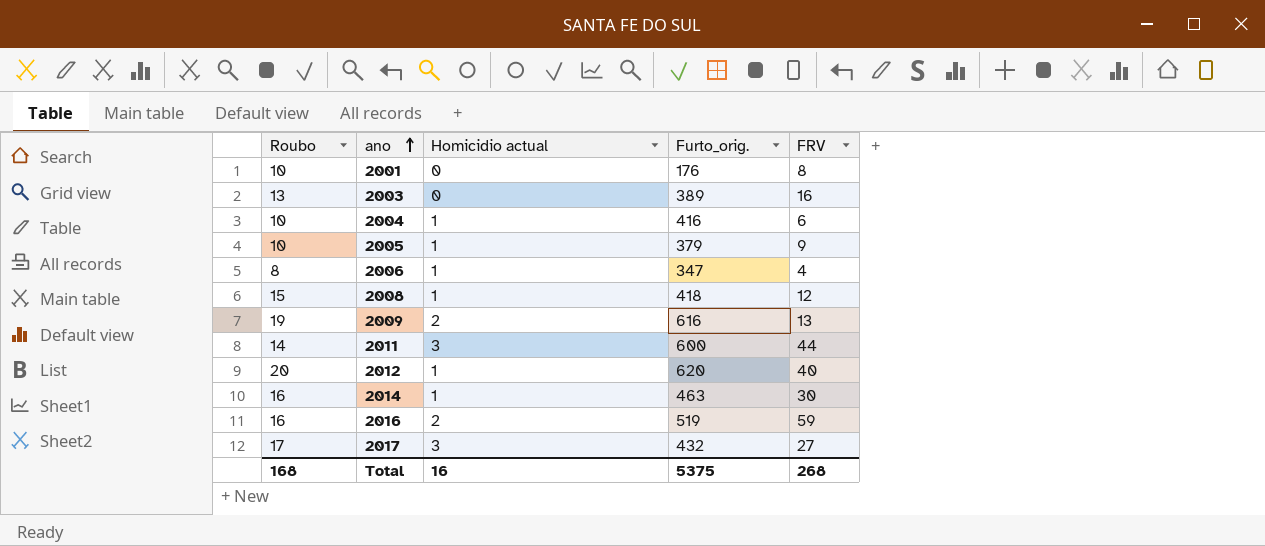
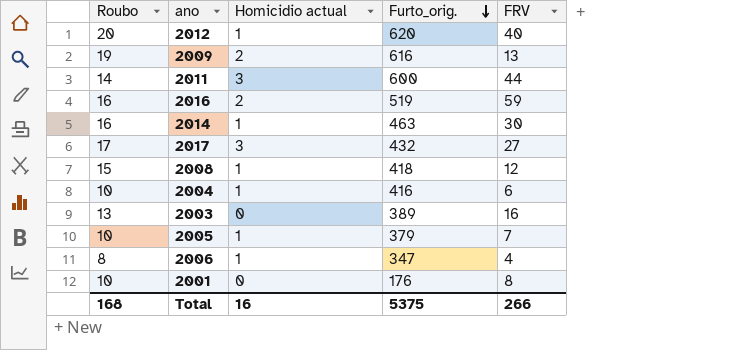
row order: ano ascending -> Furto_orig. descending
2005 | FRV: 9 -> 7
Total | FRV: 268 -> 266

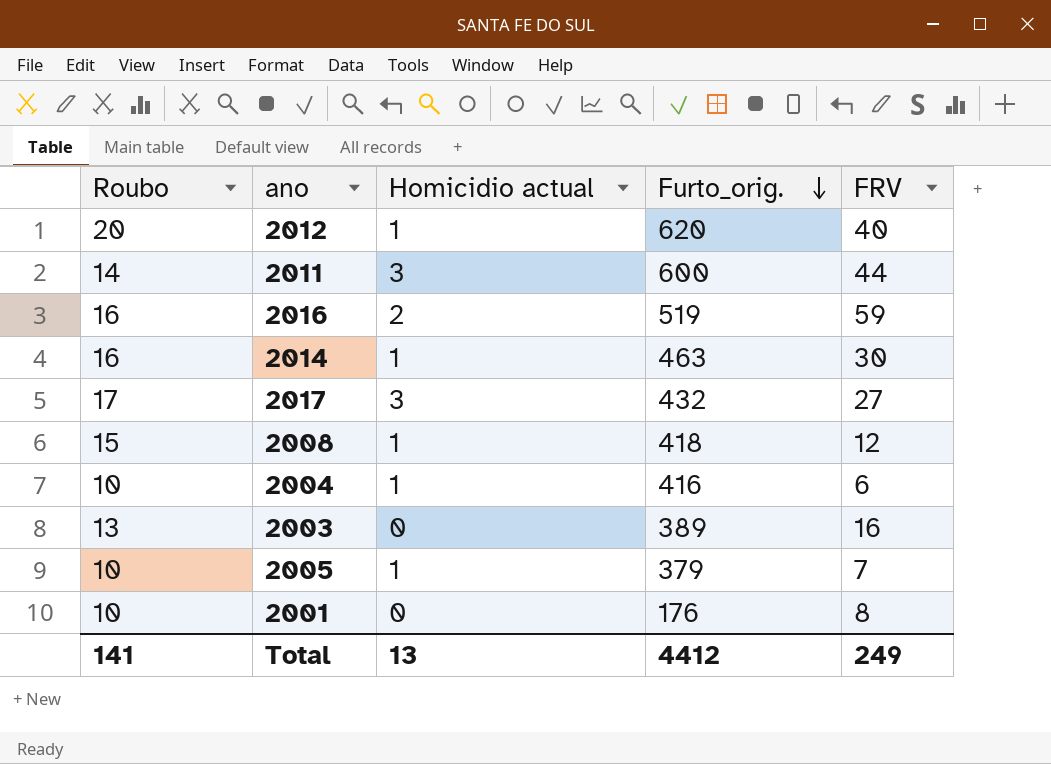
row 2009: 19 | 2 | 616 | 13 -> none
row 2006: 8 | 1 | 347 | 4 -> none
Total | Roubo: 168 -> 141
Total | Homicidio actual: 16 -> 13
Total | Furto_orig.: 5375 -> 4412
Total | FRV: 266 -> 249

